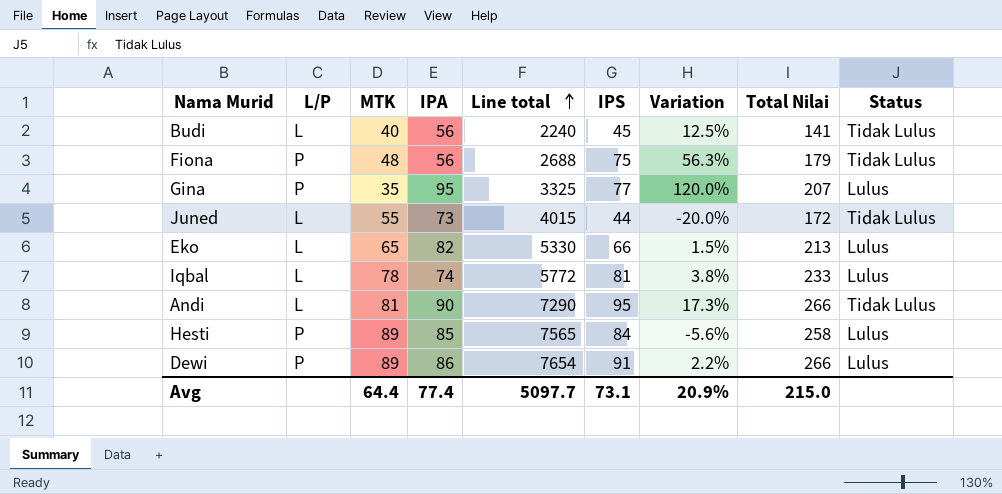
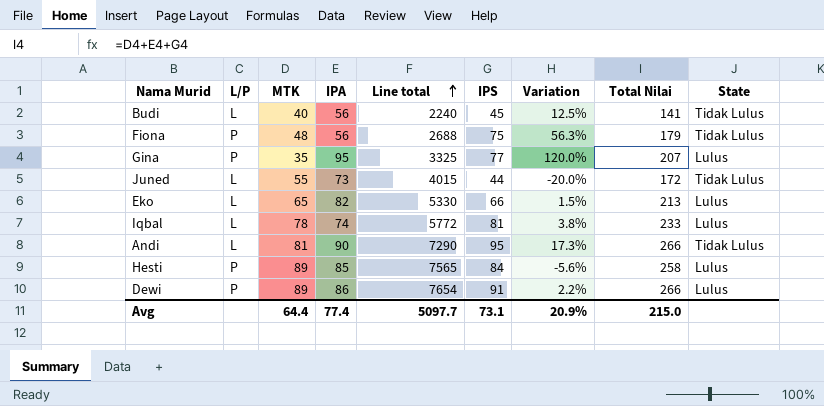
column name: Status -> State

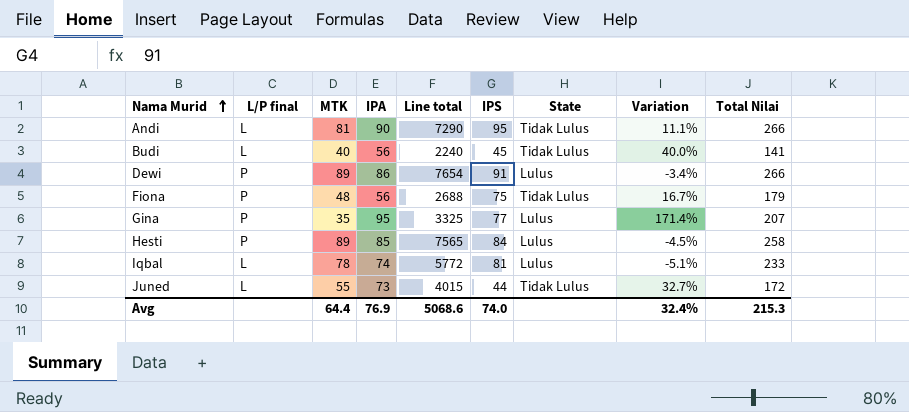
row order: Line total ascending -> Nama Murid ascending
column name: L/P -> L/P final
column State | position: 9 -> 7
column Variation | formula: ([IPS] - [MTK]) / [MTK] -> ([IPA] - [MTK]) / [MTK]
row Eko: L | 65 | 82 | 5330 | 66 | 1.5% | 213 | Lulus -> none
Avg | IPA: 77.4 -> 76.9
Avg | Line total: 5097.7 -> 5068.6
Avg | IPS: 73.1 -> 74.0
Avg | Variation: 20.9% -> 32.4%
Avg | Total Nilai: 215.0 -> 215.3

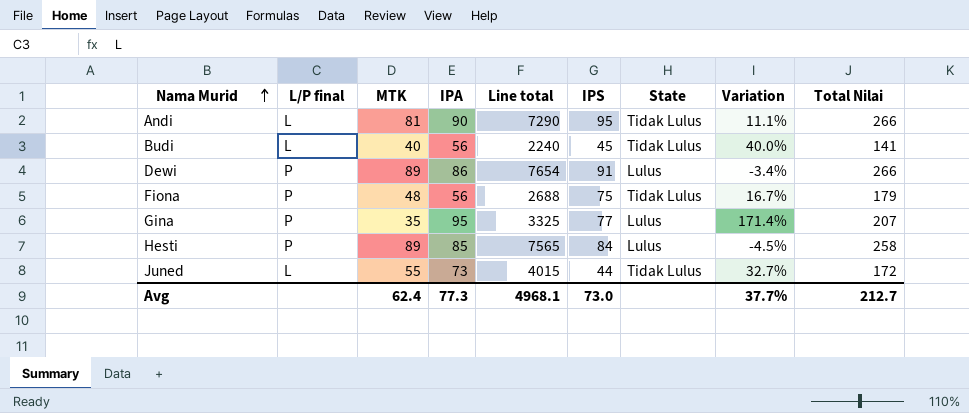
row Iqbal: L | 78 | 74 | 5772 | 81 | Lulus | -5.1% | 233 -> none
Avg | MTK: 64.4 -> 62.4
Avg | IPA: 76.9 -> 77.3
Avg | Line total: 5068.6 -> 4968.1
Avg | IPS: 74.0 -> 73.0
Avg | Variation: 32.4% -> 37.7%
Avg | Total Nilai: 215.3 -> 212.7

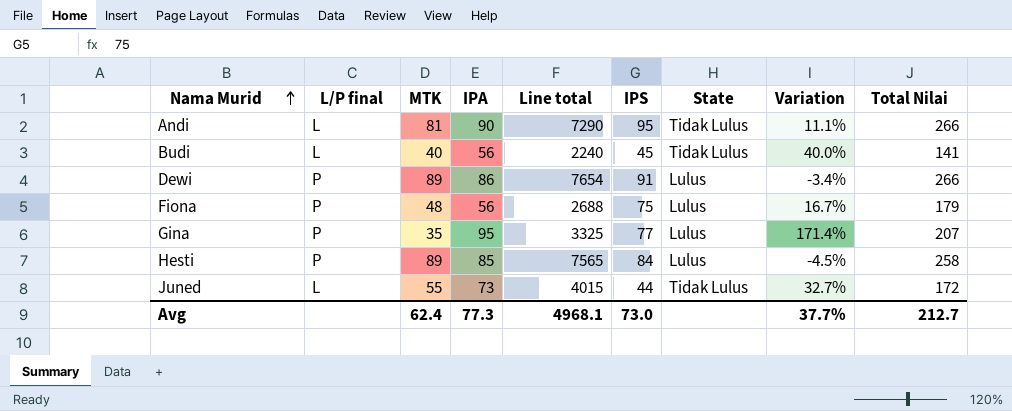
Fiona | State: Tidak Lulus -> Lulus

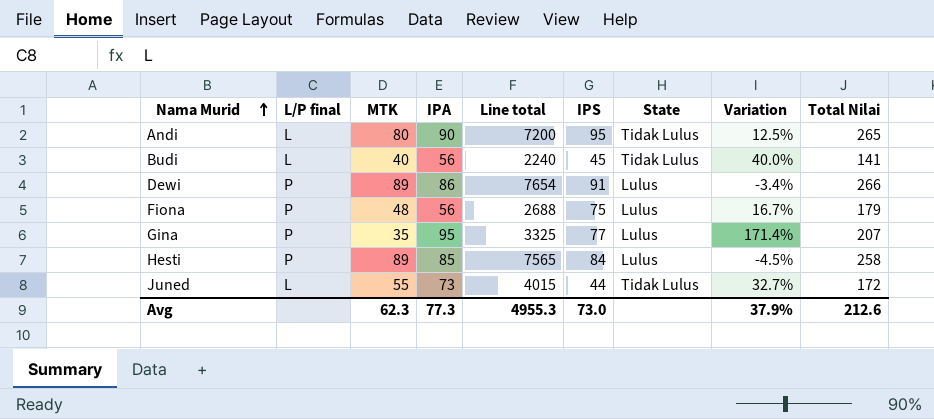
Andi | MTK: 81 -> 80
Andi | Line total: 7290 -> 7200
Andi | Variation: 11.1% -> 12.5%
Andi | Total Nilai: 266 -> 265
Avg | MTK: 62.4 -> 62.3
Avg | Line total: 4968.1 -> 4955.3
Avg | Variation: 37.7% -> 37.9%
Avg | Total Nilai: 212.7 -> 212.6

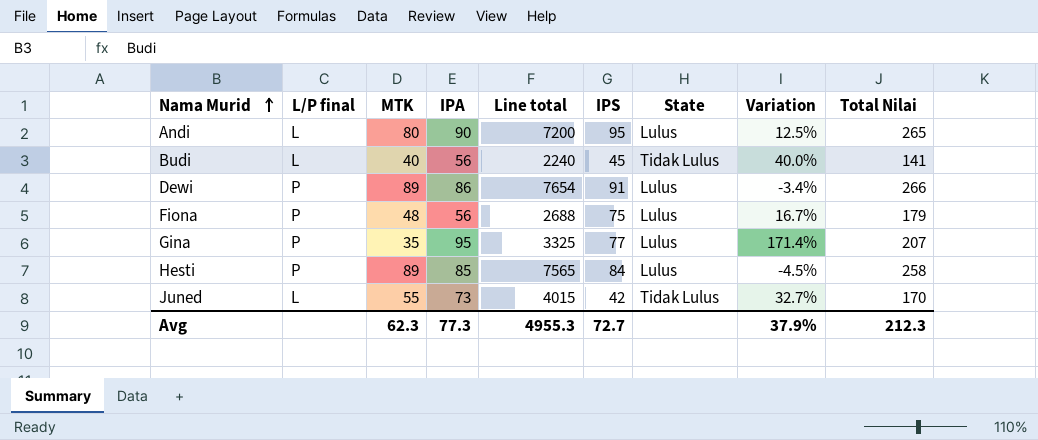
Andi | State: Tidak Lulus -> Lulus
Juned | IPS: 44 -> 42
Juned | Total Nilai: 172 -> 170
Avg | IPS: 73.0 -> 72.7
Avg | Total Nilai: 212.6 -> 212.3

